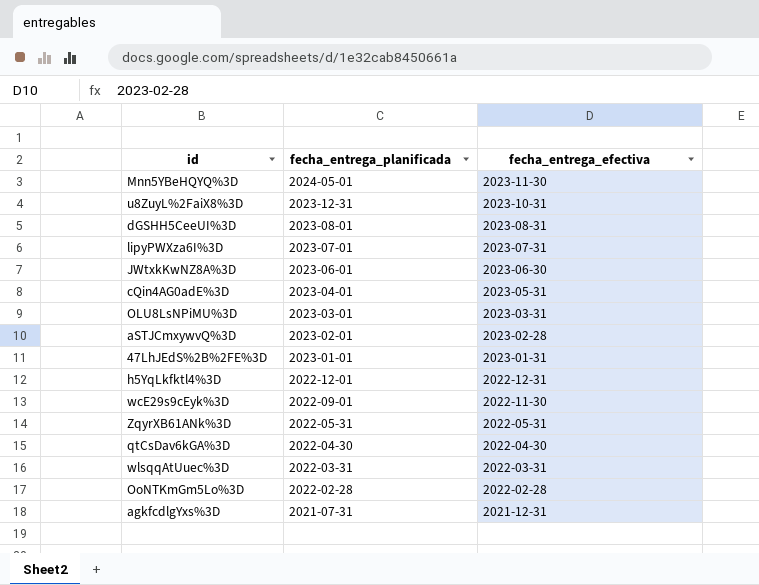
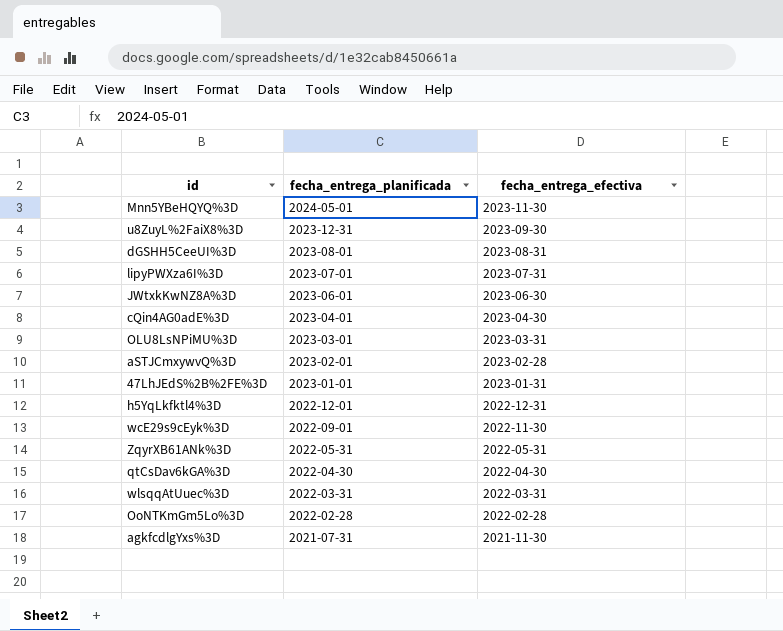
u8ZuyL%2FaiX8%3D | fecha_entrega_efectiva: 2023-10-31 -> 2023-09-30
cQin4AG0adE%3D | fecha_entrega_efectiva: 2023-05-31 -> 2023-04-30
agkfcdlgYxs%3D | fecha_entrega_efectiva: 2021-12-31 -> 2021-11-30

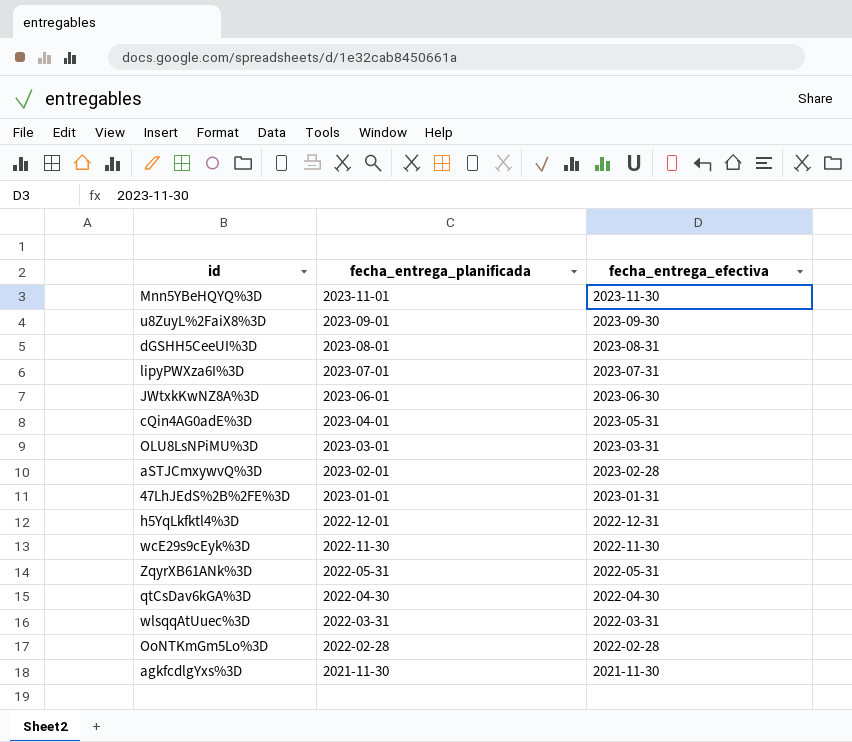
Mnn5YBeHQYQ%3D | fecha_entrega_planificada: 2024-05-01 -> 2023-11-01
u8ZuyL%2FaiX8%3D | fecha_entrega_planificada: 2023-12-31 -> 2023-09-01
cQin4AG0adE%3D | fecha_entrega_efectiva: 2023-04-30 -> 2023-05-31
wcE29s9cEyk%3D | fecha_entrega_planificada: 2022-09-01 -> 2022-11-30
agkfcdlgYxs%3D | fecha_entrega_planificada: 2021-07-31 -> 2021-11-30

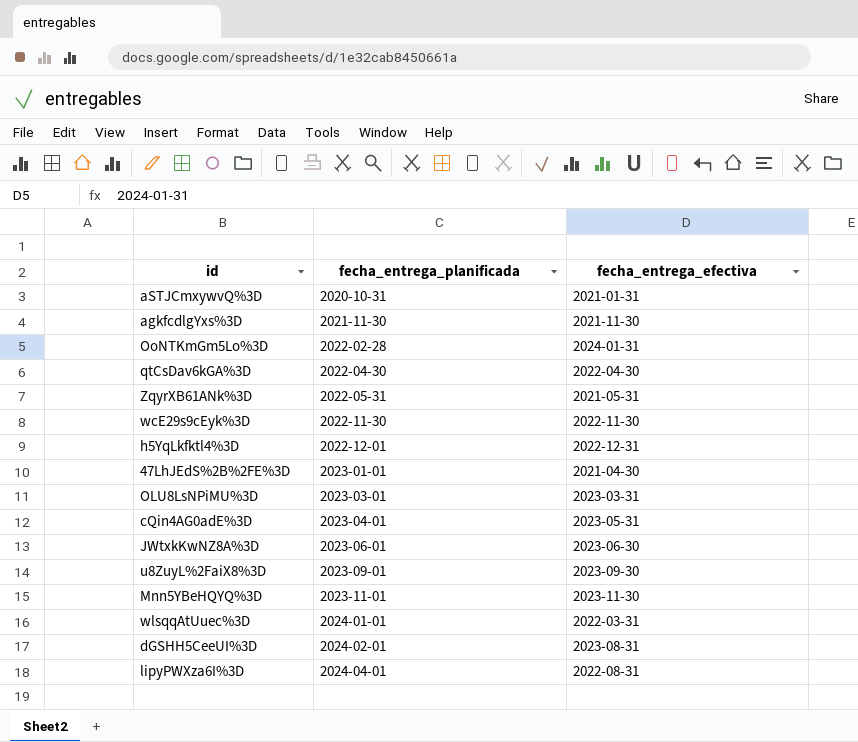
row order: fecha_entrega_planificada descending -> fecha_entrega_planificada ascending
aSTJCmxywvQ%3D | fecha_entrega_planificada: 2023-02-01 -> 2020-10-31
aSTJCmxywvQ%3D | fecha_entrega_efectiva: 2023-02-28 -> 2021-01-31
OoNTKmGm5Lo%3D | fecha_entrega_efectiva: 2022-02-28 -> 2024-01-31
ZqyrXB61ANk%3D | fecha_entrega_efectiva: 2022-05-31 -> 2021-05-31
47LhJEdS%2B%2FE%3D | fecha_entrega_efectiva: 2023-01-31 -> 2021-04-30
wlsqqAtUuec%3D | fecha_entrega_planificada: 2022-03-31 -> 2024-01-01
dGSHH5CeeUI%3D | fecha_entrega_planificada: 2023-08-01 -> 2024-02-01
lipyPWXza6I%3D | fecha_entrega_planificada: 2023-07-01 -> 2024-04-01
lipyPWXza6I%3D | fecha_entrega_efectiva: 2023-07-31 -> 2022-08-31

